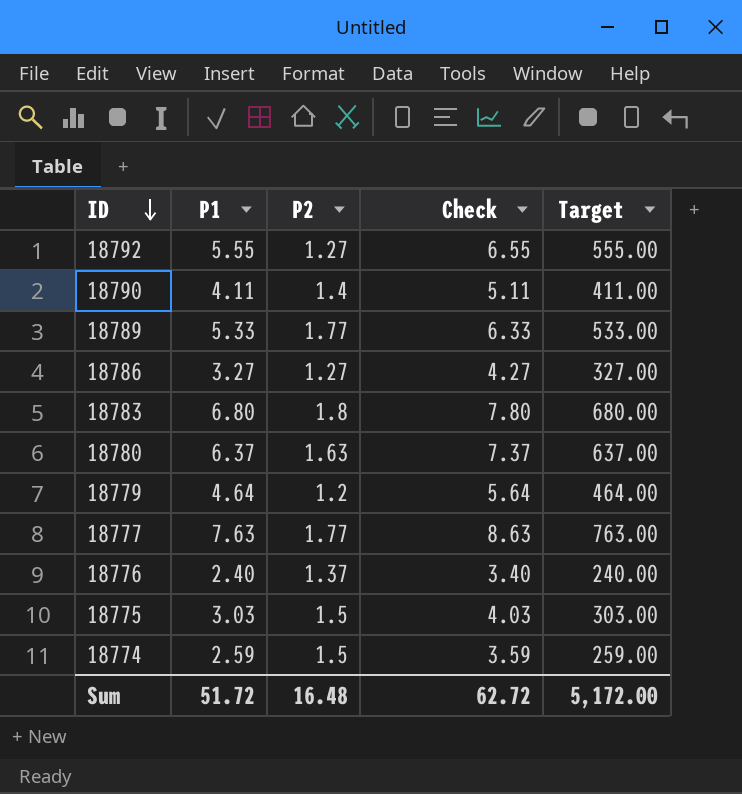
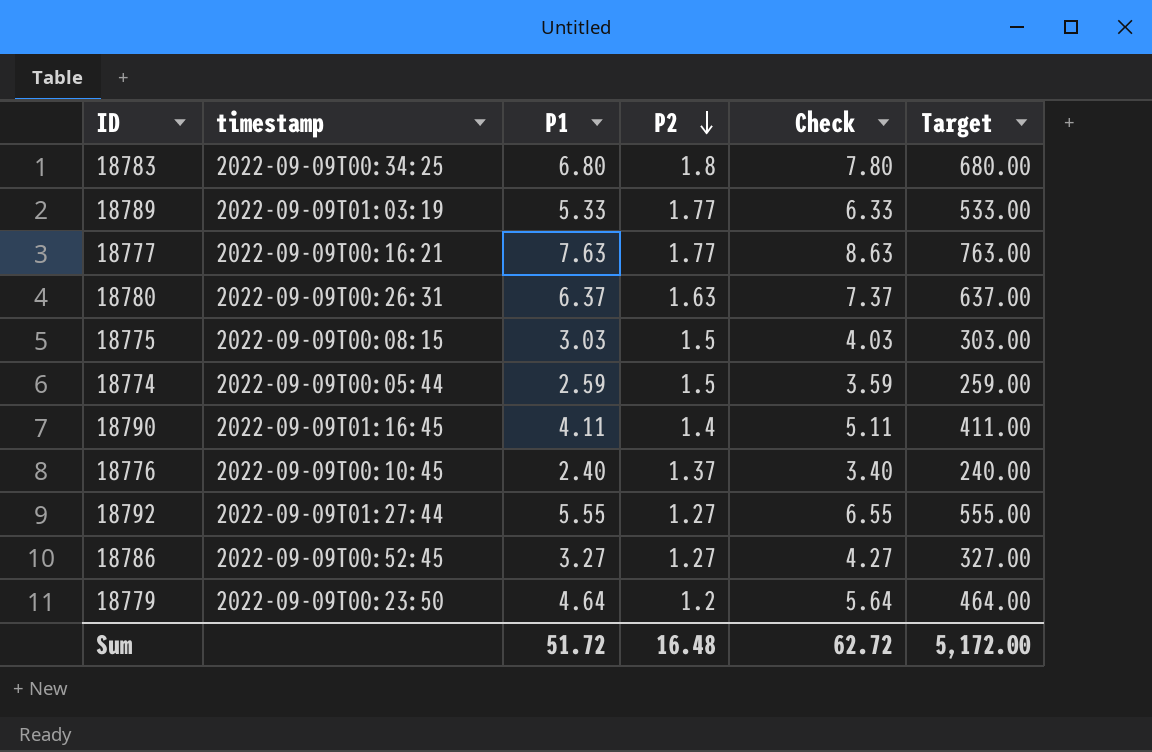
row order: ID descending -> P2 descending
column timestamp | position: none -> 2

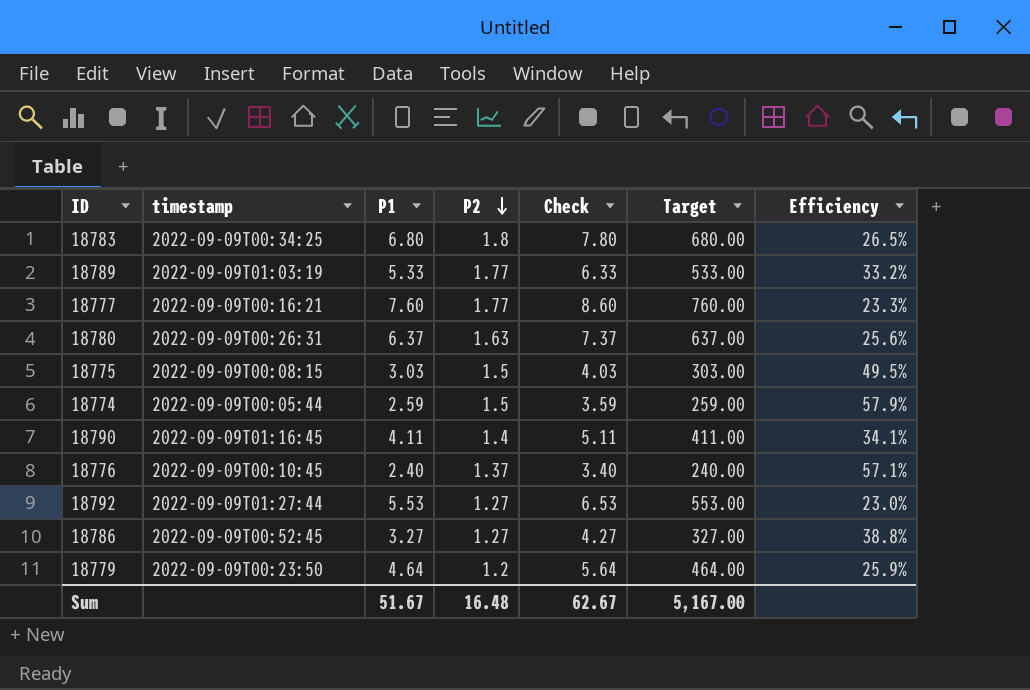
column Efficiency | formula: none -> [P2] / [P1]
18777 | P1: 7.63 -> 7.60
18777 | Check: 8.63 -> 8.60
18777 | Target: 763.00 -> 760.00
18792 | P1: 5.55 -> 5.53
18792 | Check: 6.55 -> 6.53
18792 | Target: 555.00 -> 553.00
Sum | P1: 51.72 -> 51.67
Sum | Check: 62.72 -> 62.67
Sum | Target: 5,172.00 -> 5,167.00

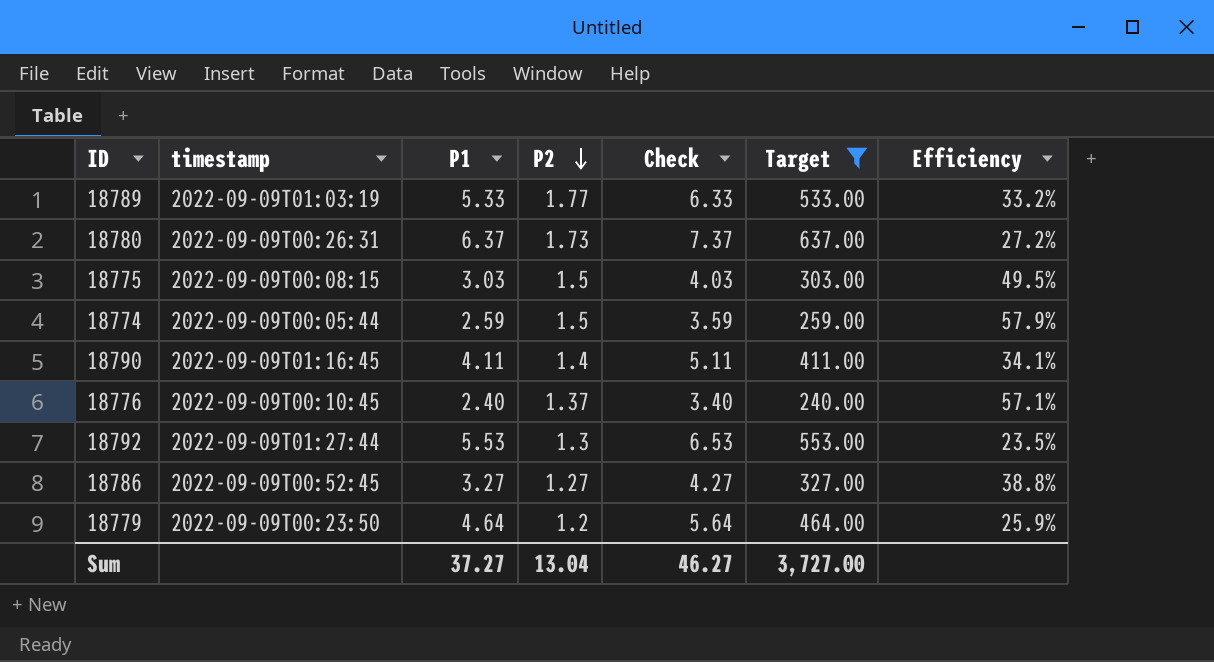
filter: none -> Target <= 637.00
18780 | P2: 1.63 -> 1.73
18780 | Efficiency: 25.6% -> 27.2%
18792 | P2: 1.27 -> 1.3
18792 | Efficiency: 23.0% -> 23.5%
Sum | P1: 51.67 -> 37.27
Sum | P2: 16.48 -> 13.04
Sum | Check: 62.67 -> 46.27
Sum | Target: 5,167.00 -> 3,727.00

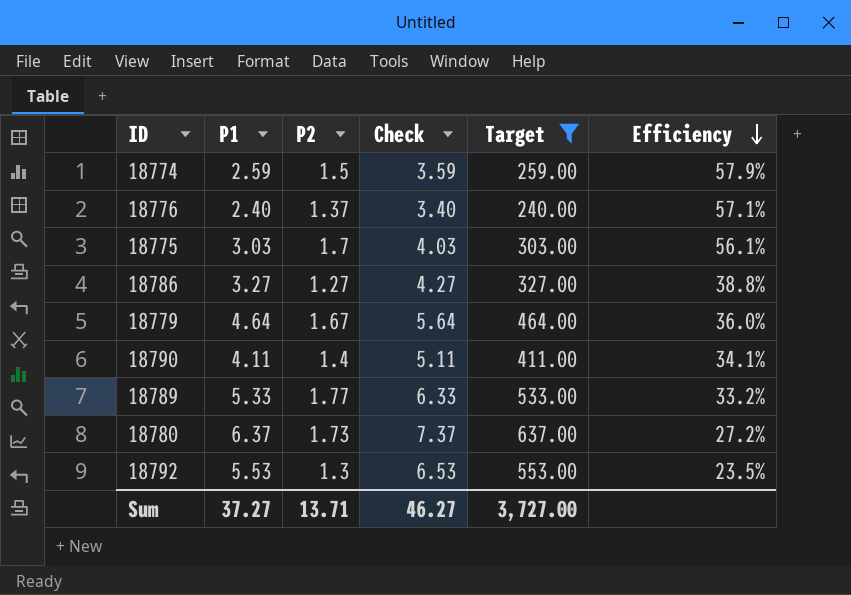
row order: P2 descending -> Efficiency descending
column timestamp | position: 2 -> none
18775 | P2: 1.5 -> 1.7
18775 | Efficiency: 49.5% -> 56.1%
18779 | P2: 1.2 -> 1.67
18779 | Efficiency: 25.9% -> 36.0%
Sum | P2: 13.04 -> 13.71

